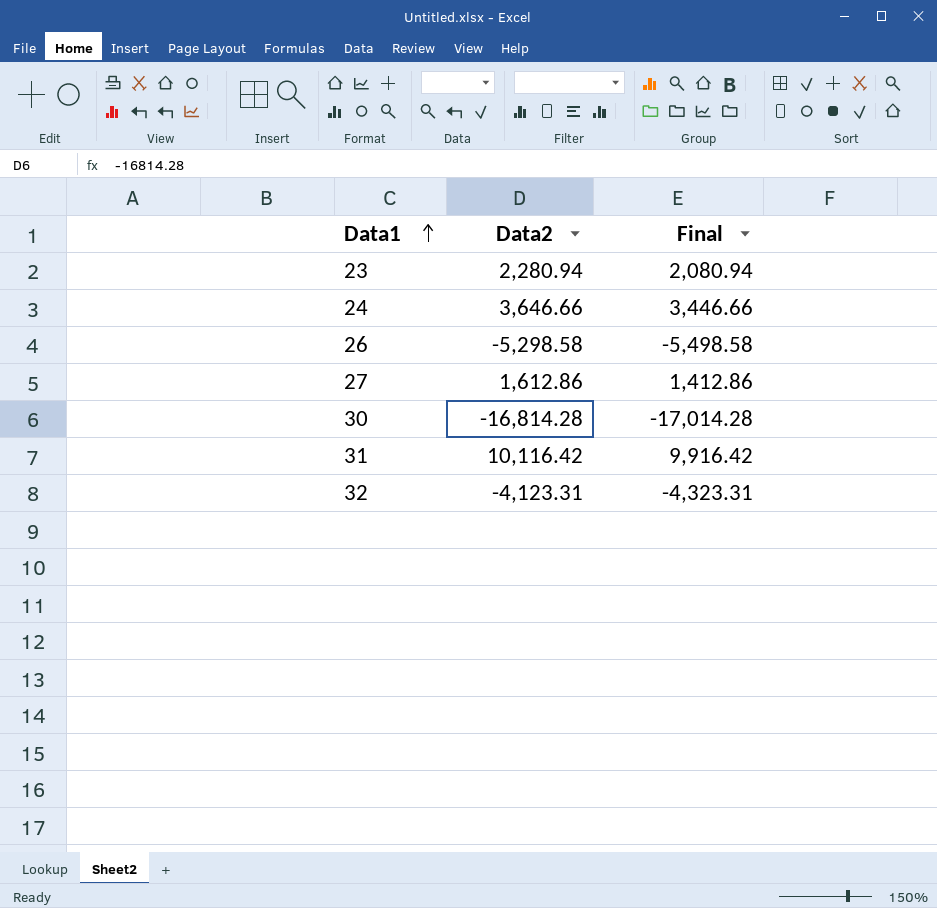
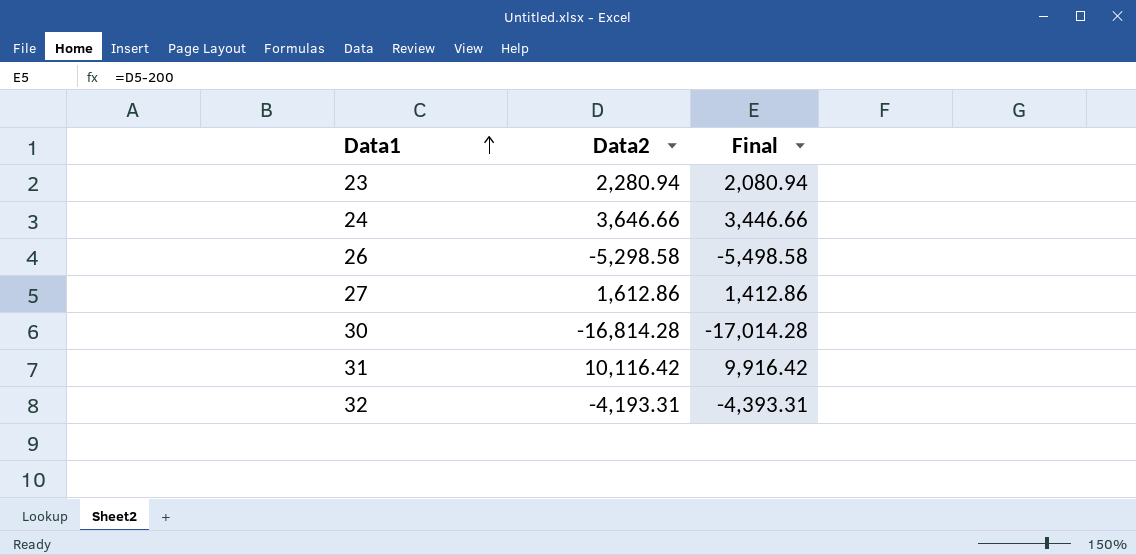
32 | Data2: -4,123.31 -> -4,193.31
32 | Final: -4,323.31 -> -4,393.31

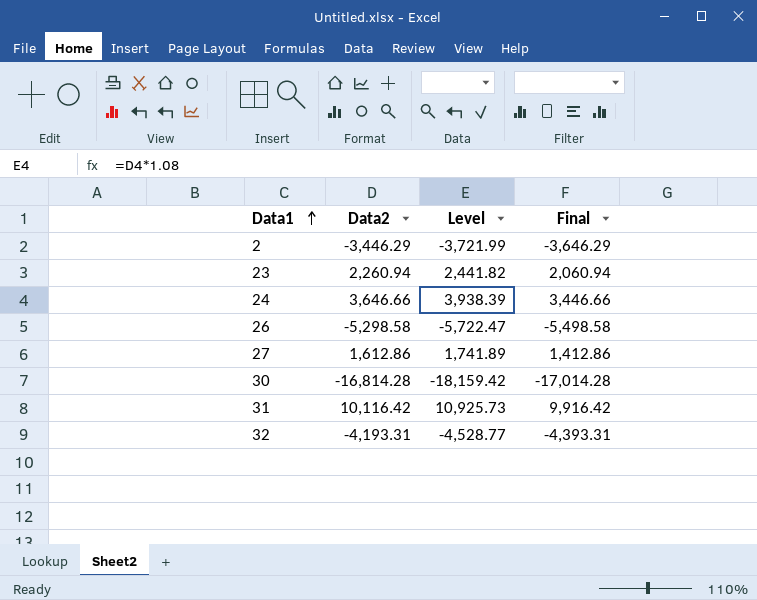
column Level | formula: none -> [Data2] * 1.08
row 2: none -> -3,446.29 | -3,721.99 | -3,646.29
23 | Data2: 2,280.94 -> 2,260.94
23 | Final: 2,080.94 -> 2,060.94

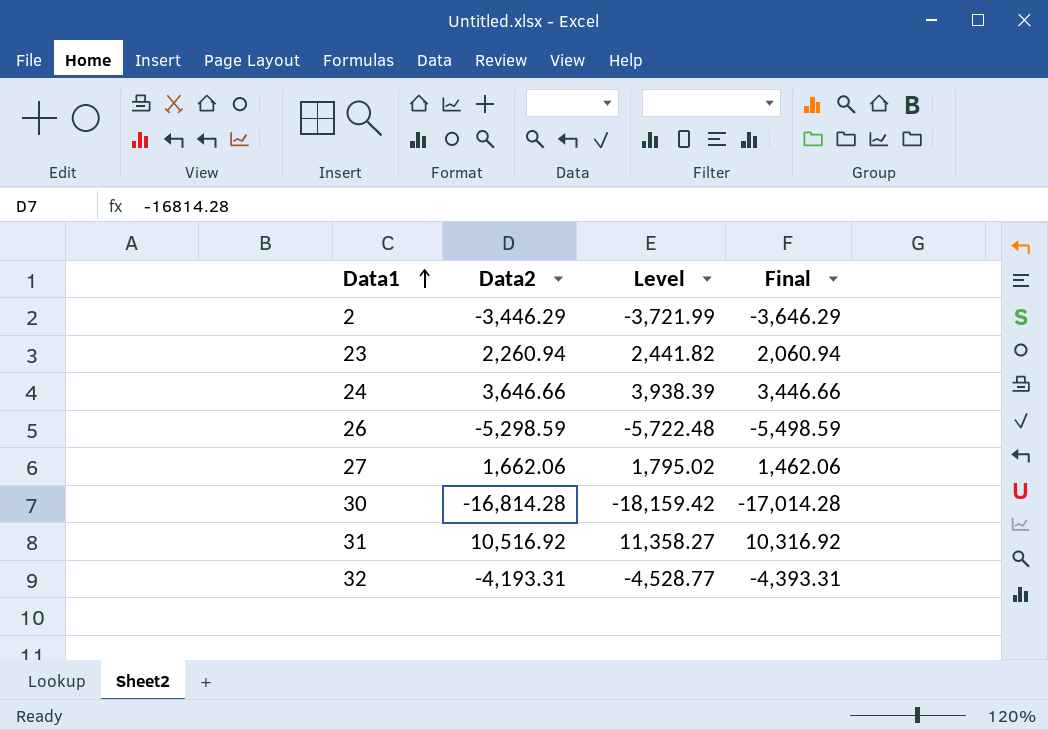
26 | Data2: -5,298.58 -> -5,298.59
26 | Level: -5,722.47 -> -5,722.48
26 | Final: -5,498.58 -> -5,498.59
27 | Data2: 1,612.86 -> 1,662.06
27 | Level: 1,741.89 -> 1,795.02
27 | Final: 1,412.86 -> 1,462.06
31 | Data2: 10,116.42 -> 10,516.92
31 | Level: 10,925.73 -> 11,358.27
31 | Final: 9,916.42 -> 10,316.92

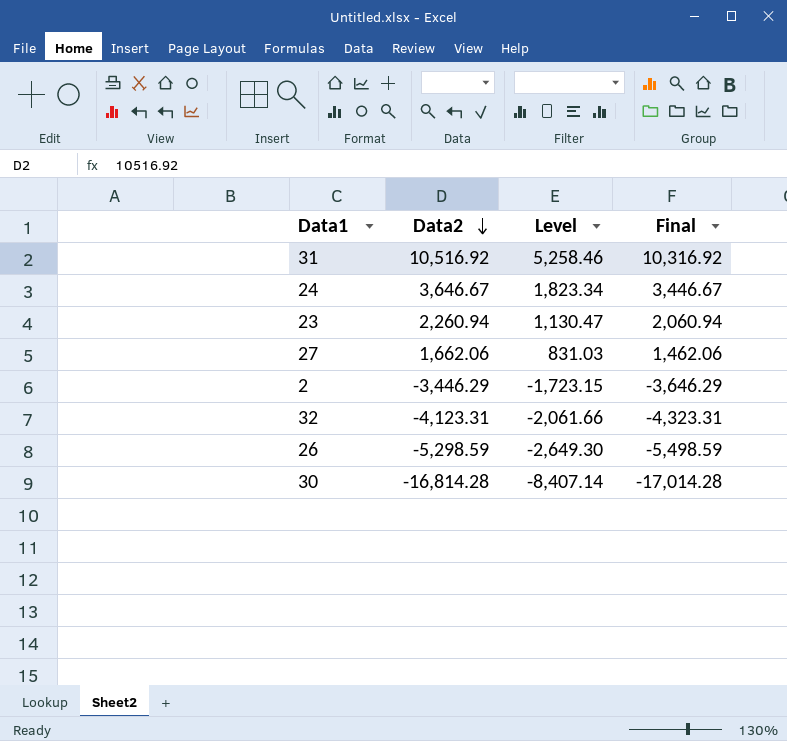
row order: Data1 ascending -> Data2 descending
column Level | formula: [Data2] * 1.08 -> [Data2] * 0.5
24 | Data2: 3,646.66 -> 3,646.67
24 | Final: 3,446.66 -> 3,446.67
32 | Data2: -4,193.31 -> -4,123.31
32 | Final: -4,393.31 -> -4,323.31

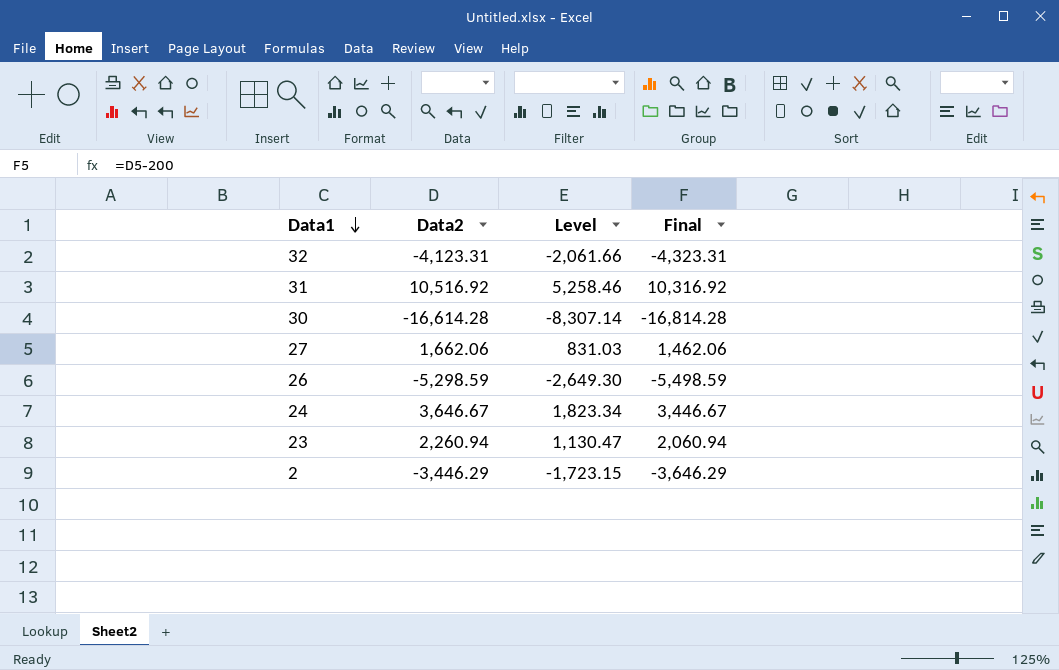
row order: Data2 descending -> Data1 descending
30 | Data2: -16,814.28 -> -16,614.28
30 | Level: -8,407.14 -> -8,307.14
30 | Final: -17,014.28 -> -16,814.28

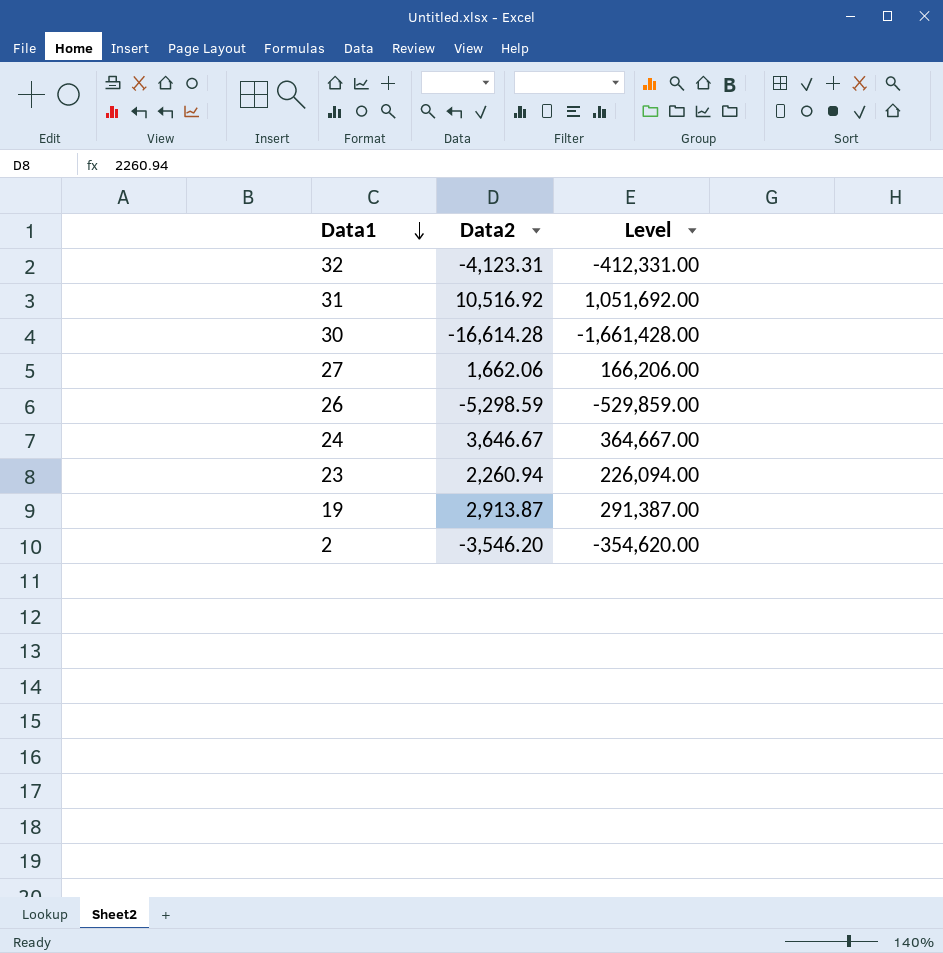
column Final | formula: [Data2] - 200 -> none
column Level | formula: [Data2] * 0.5 -> [Data2] * 100
row 19: none -> 2,913.87 | 291,387.00
2 | Data2: -3,446.29 -> -3,546.20

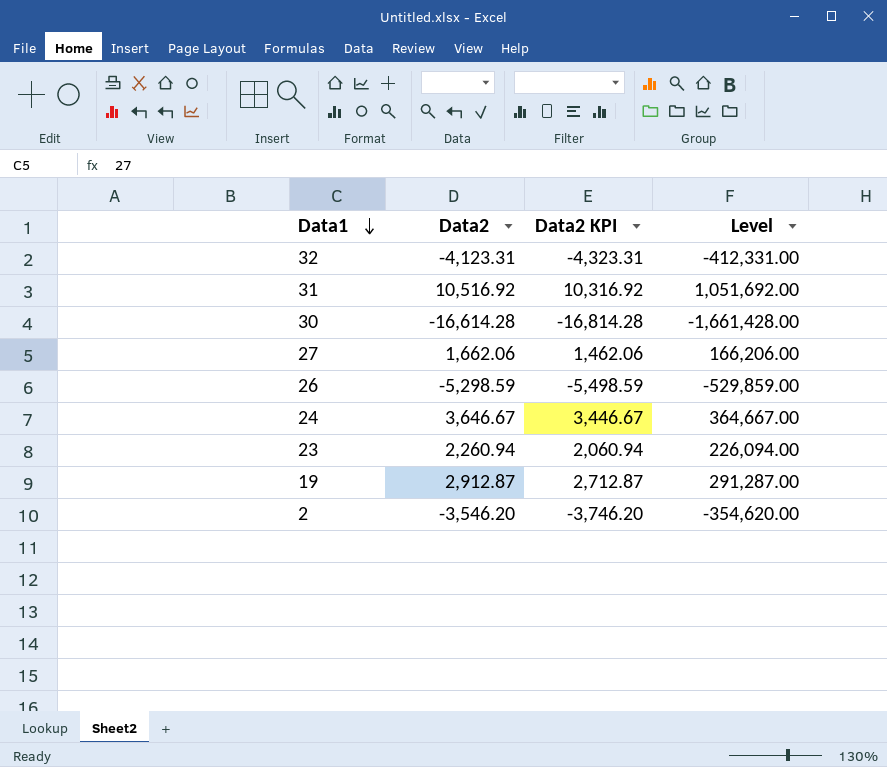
column Data2 KPI | formula: none -> [Data2] - 200
19 | Data2: 2,913.87 -> 2,912.87
19 | Level: 291,387.00 -> 291,287.00

